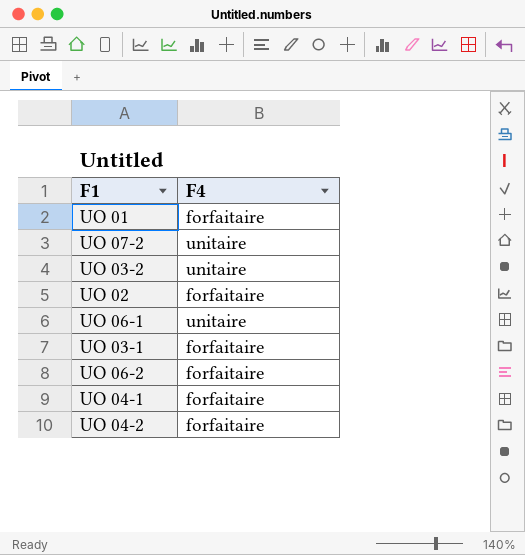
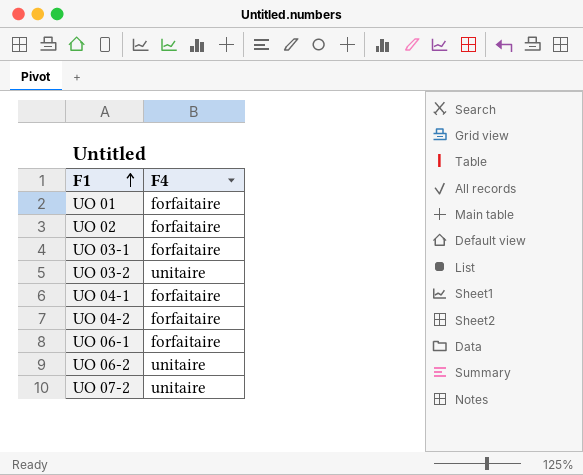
row order: none -> F1 ascending
UO 06-1 | F4: unitaire -> forfaitaire
UO 06-2 | F4: forfaitaire -> unitaire

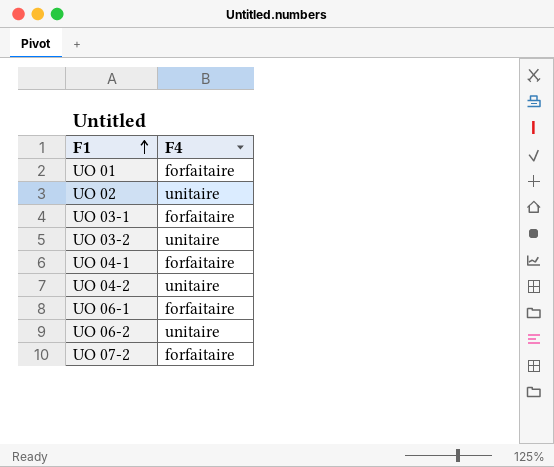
UO 02 | F4: forfaitaire -> unitaire
UO 04-2 | F4: forfaitaire -> unitaire
UO 07-2 | F4: unitaire -> forfaitaire

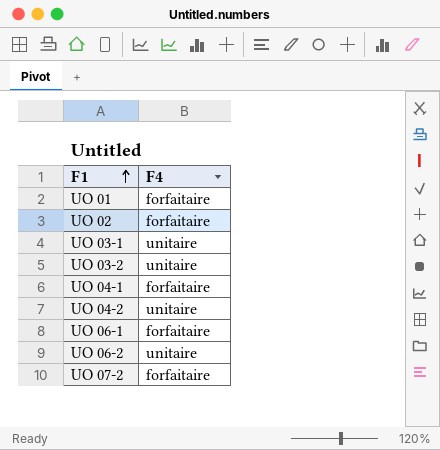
UO 02 | F4: unitaire -> forfaitaire
UO 03-1 | F4: forfaitaire -> unitaire

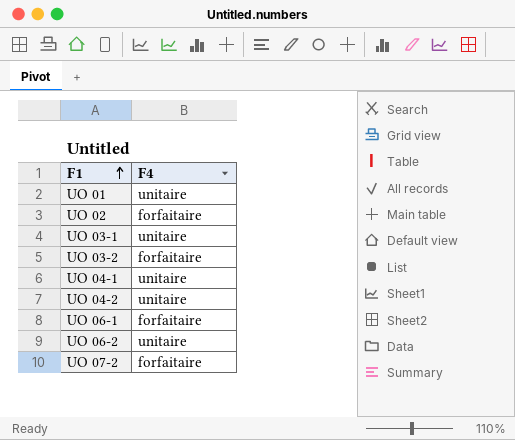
UO 01 | F4: forfaitaire -> unitaire
UO 03-2 | F4: unitaire -> forfaitaire
UO 04-1 | F4: forfaitaire -> unitaire

